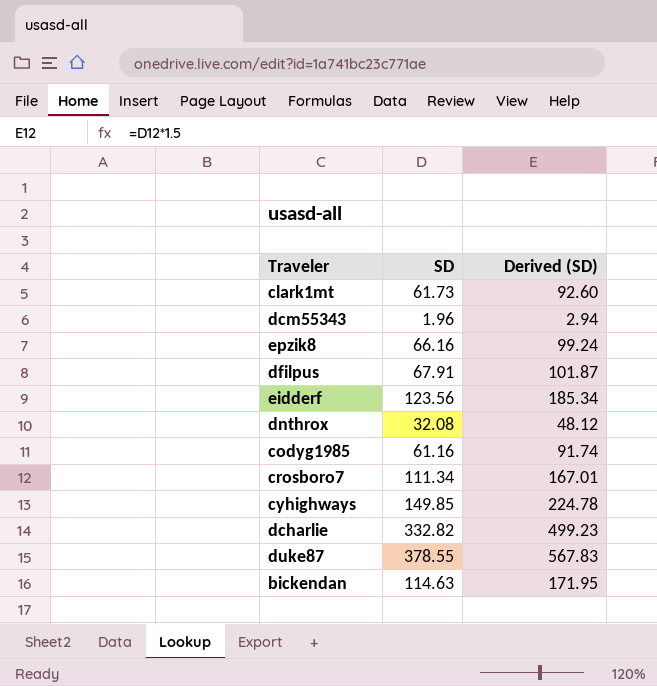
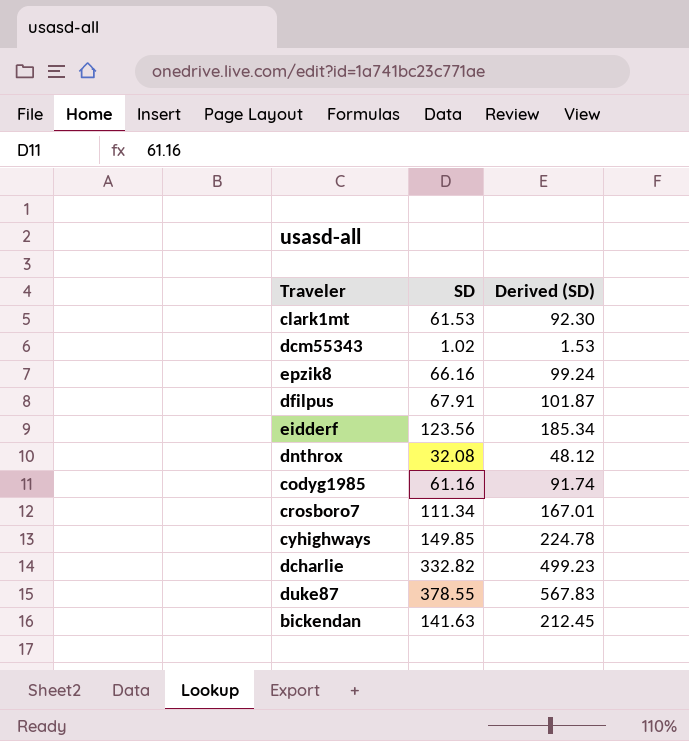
clark1mt | SD: 61.73 -> 61.53
clark1mt | Derived (SD): 92.60 -> 92.30
dcm55343 | SD: 1.96 -> 1.02
dcm55343 | Derived (SD): 2.94 -> 1.53
bickendan | SD: 114.63 -> 141.63
bickendan | Derived (SD): 171.95 -> 212.45

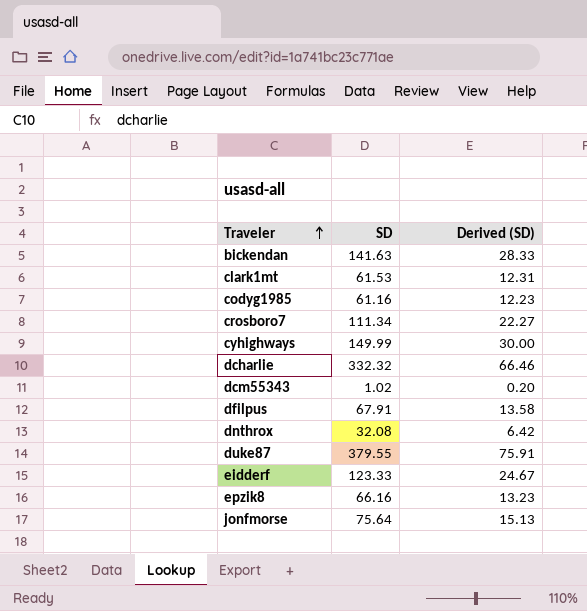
row order: none -> Traveler ascending
column Derived (SD) | formula: [SD] * 1.5 -> [SD] * 0.2
cyhighways | SD: 149.85 -> 149.99
dcharlie | SD: 332.82 -> 332.32
duke87 | SD: 378.55 -> 379.55
eidderf | SD: 123.56 -> 123.33
row jonfmorse: none -> 75.64 | 15.13

